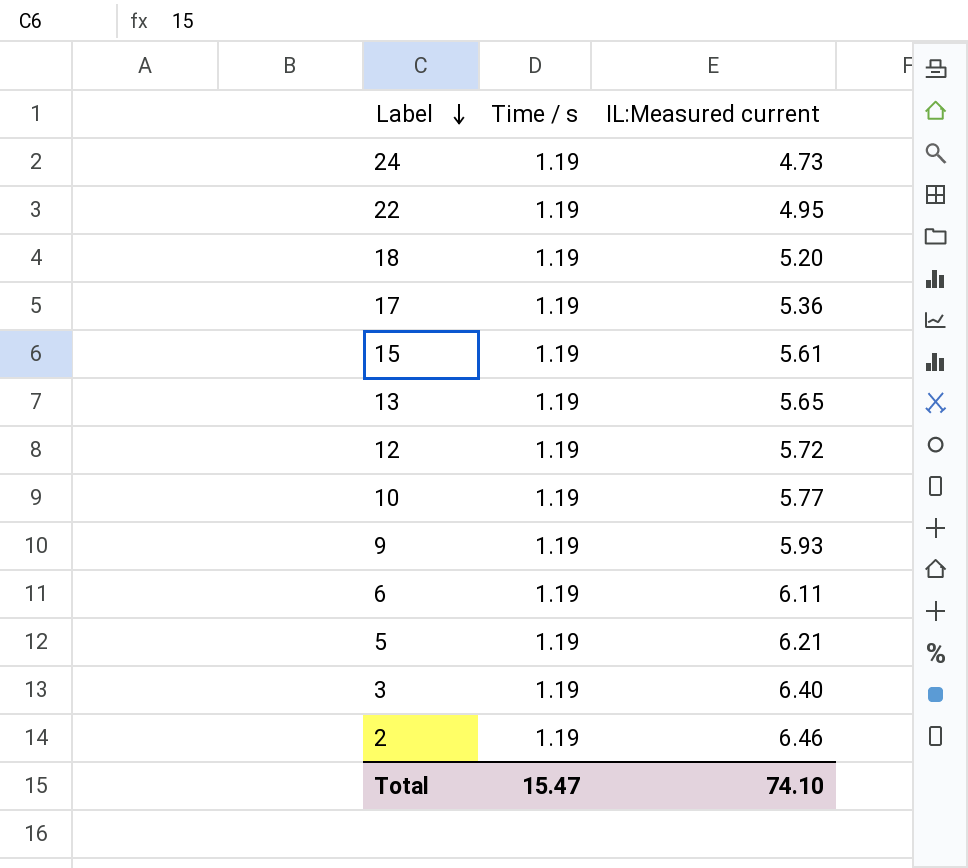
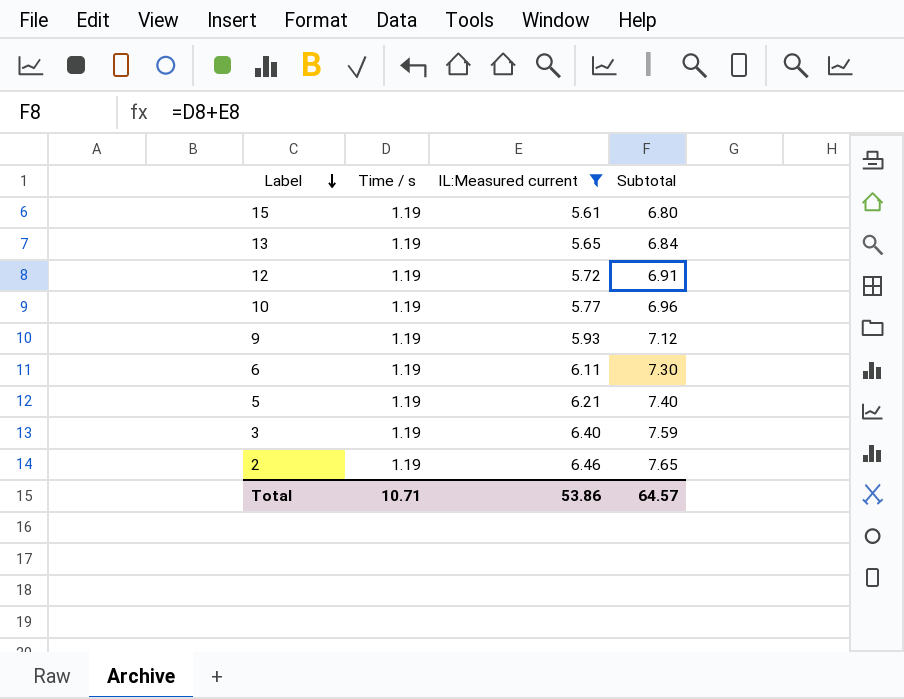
filter: none -> IL:Measured current >= 5.61
column Subtotal | formula: none -> [Time / s] + [IL:Measured current]
Total | Time / s: 15.47 -> 10.71
Total | IL:Measured current: 74.10 -> 53.86

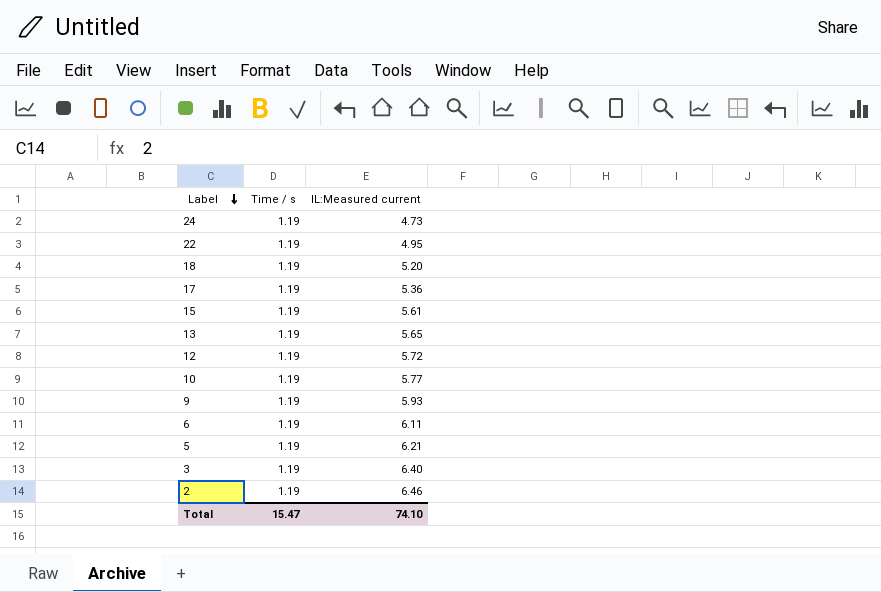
filter: IL:Measured current >= 5.61 -> none
column Subtotal | formula: [Time / s] + [IL:Measured current] -> none
Total | Time / s: 10.71 -> 15.47
Total | IL:Measured current: 53.86 -> 74.10

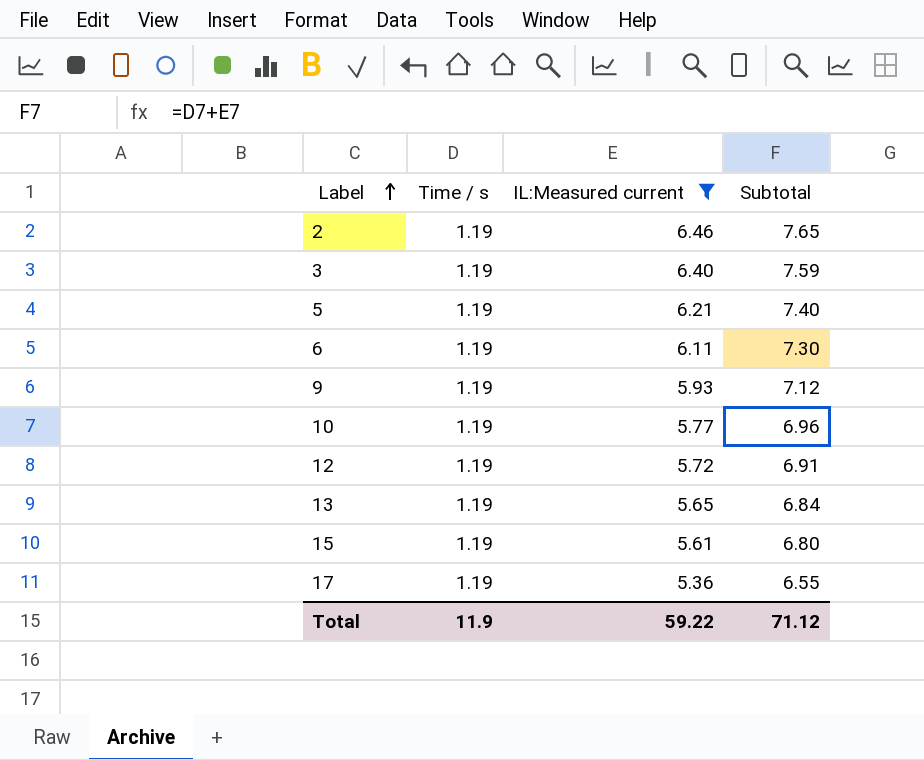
filter: none -> IL:Measured current >= 5.36
row order: Label descending -> Label ascending
column Subtotal | formula: none -> [Time / s] + [IL:Measured current]
Total | Time / s: 15.47 -> 11.9
Total | IL:Measured current: 74.10 -> 59.22

